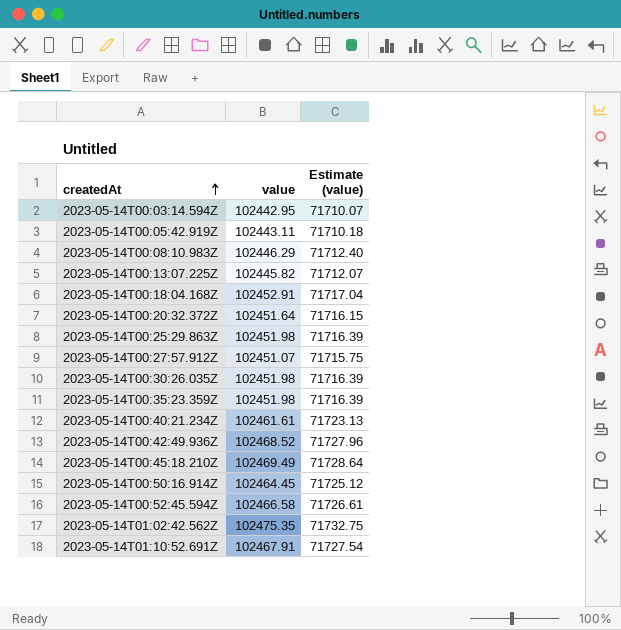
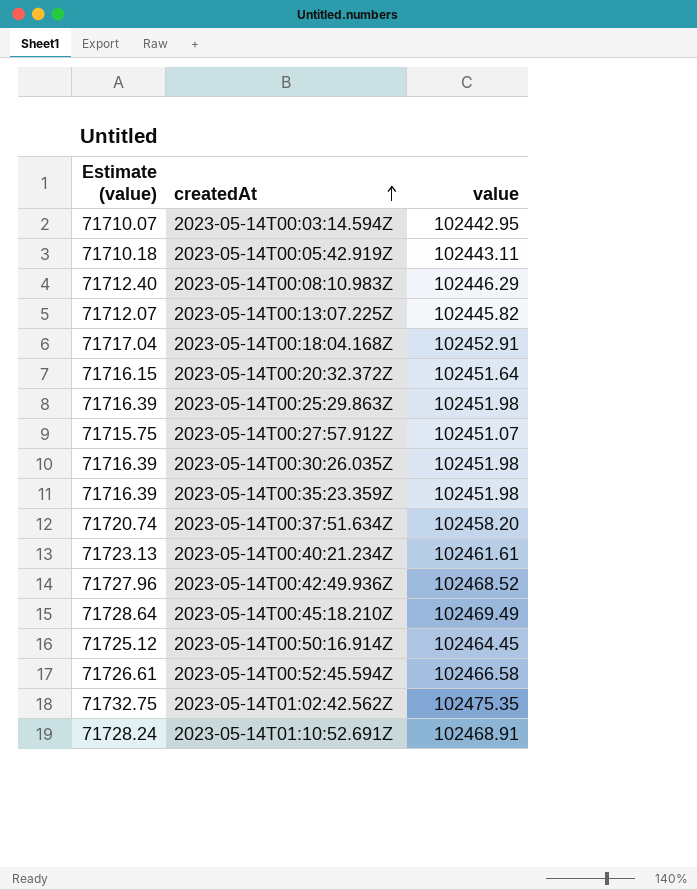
column Estimate (value) | position: 3 -> 1
row 2023-05-14T00:37:51.634Z: none -> 71720.74 | 102458.20
2023-05-14T01:10:52.691Z | Estimate (value): 71727.54 -> 71728.24
2023-05-14T01:10:52.691Z | value: 102467.91 -> 102468.91

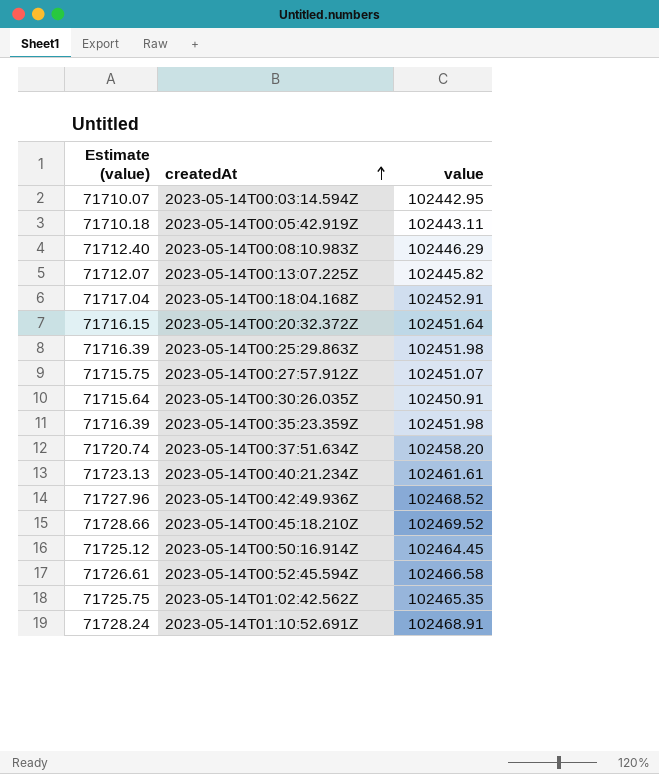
2023-05-14T00:30:26.035Z | Estimate (value): 71716.39 -> 71715.64
2023-05-14T00:30:26.035Z | value: 102451.98 -> 102450.91
2023-05-14T00:45:18.210Z | Estimate (value): 71728.64 -> 71728.66
2023-05-14T00:45:18.210Z | value: 102469.49 -> 102469.52
2023-05-14T01:02:42.562Z | Estimate (value): 71732.75 -> 71725.75
2023-05-14T01:02:42.562Z | value: 102475.35 -> 102465.35

